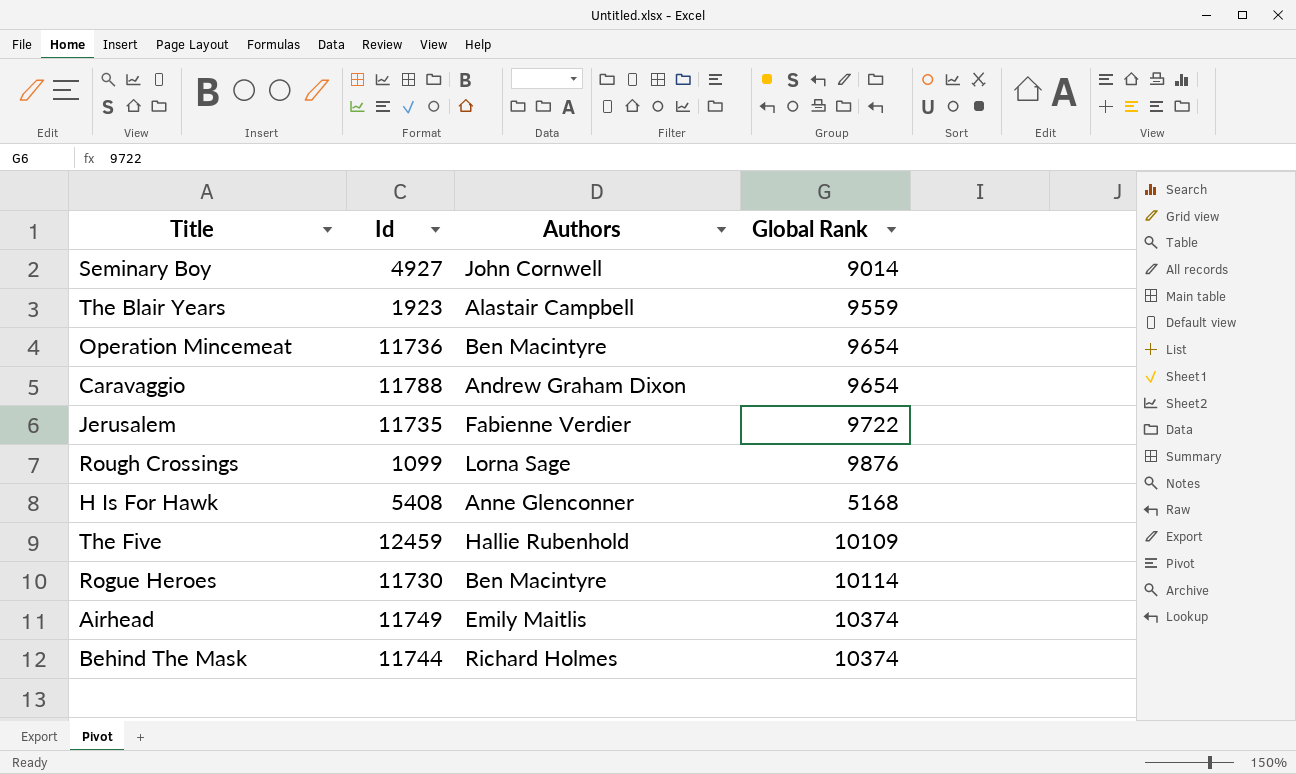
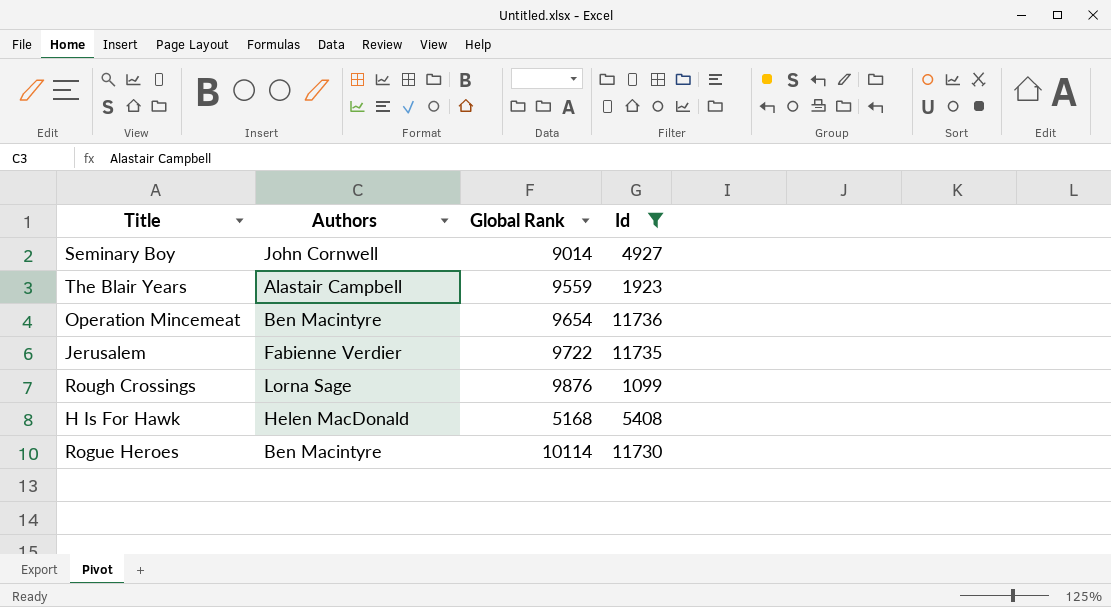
filter: none -> Id <= 11736
column Id | position: 2 -> 4
H Is For Hawk | Authors: Anne Glenconner -> Helen MacDonald

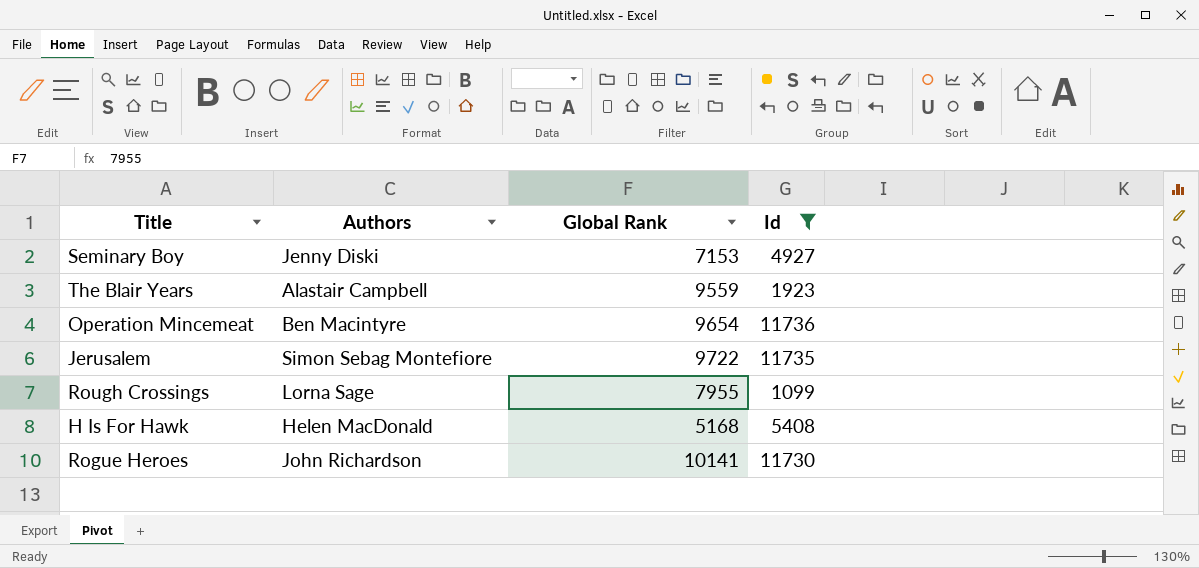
Seminary Boy | Authors: John Cornwell -> Jenny Diski
Seminary Boy | Global Rank: 9014 -> 7153
Jerusalem | Authors: Fabienne Verdier -> Simon Sebag Montefiore
Rough Crossings | Global Rank: 9876 -> 7955
Rogue Heroes | Authors: Ben Macintyre -> John Richardson
Rogue Heroes | Global Rank: 10114 -> 10141

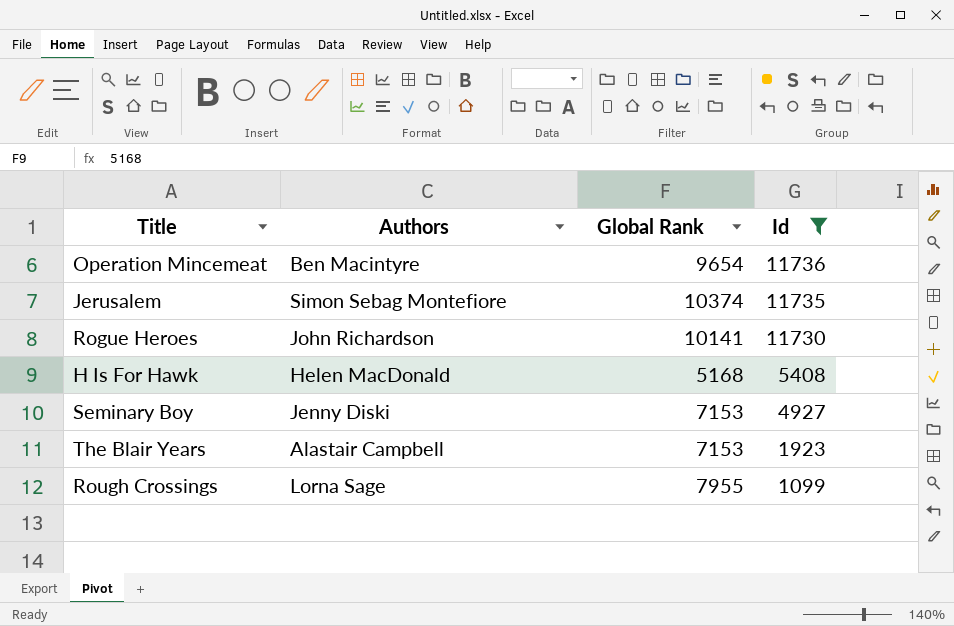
row order: none -> Id descending
Jerusalem | Global Rank: 9722 -> 10374
The Blair Years | Global Rank: 9559 -> 7153

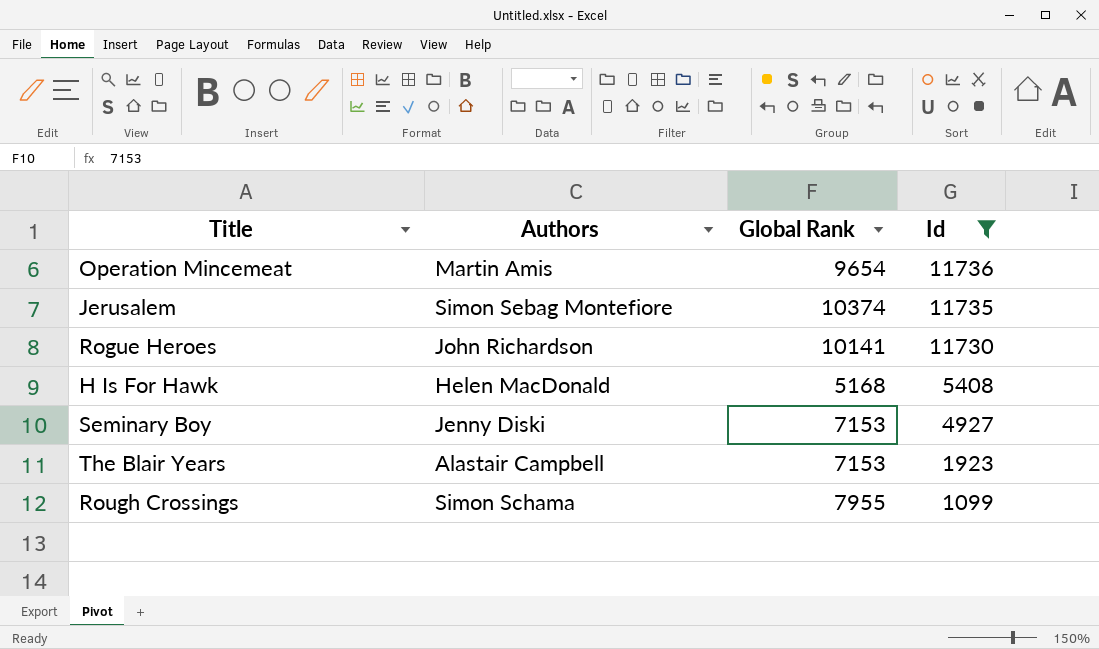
Operation Mincemeat | Authors: Ben Macintyre -> Martin Amis
Rough Crossings | Authors: Lorna Sage -> Simon Schama

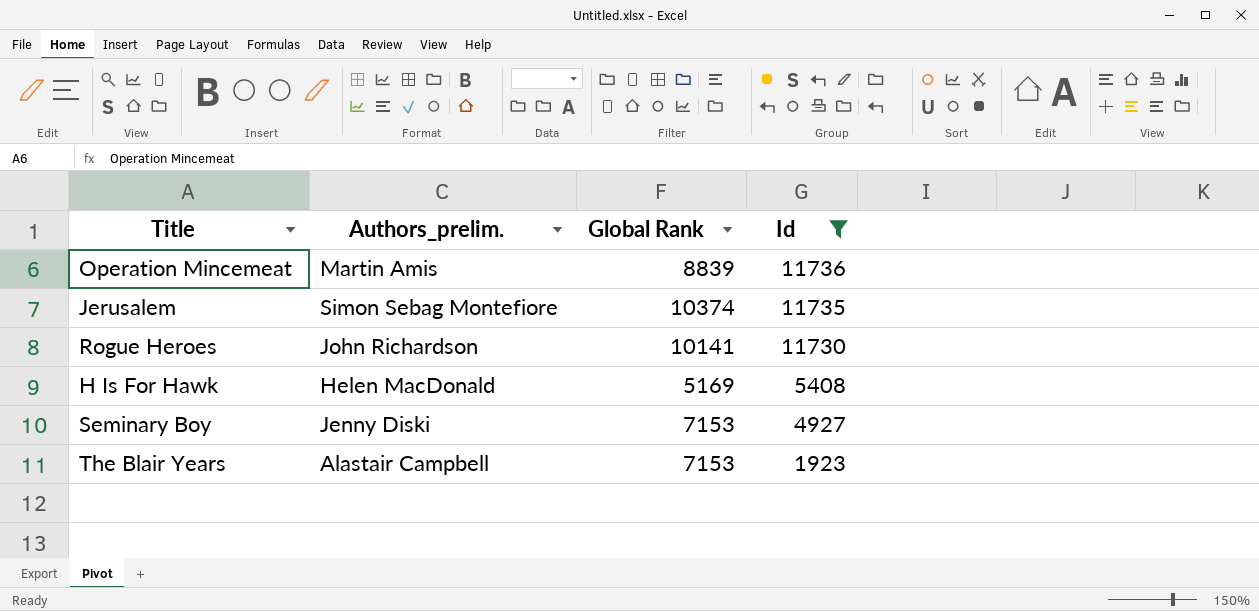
column name: Authors -> Authors_prelim.
row Rough Crossings: Simon Schama | 7955 | 1099 -> none
Operation Mincemeat | Global Rank: 9654 -> 8839
H Is For Hawk | Global Rank: 5168 -> 5169

